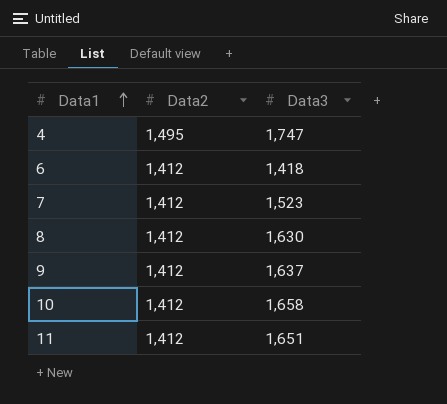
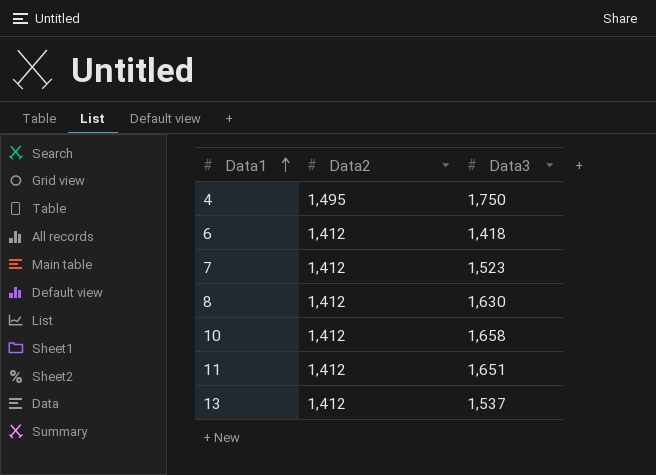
row 9: 1,412 | 1,637 -> none
4 | Data3: 1,747 -> 1,750
row 13: none -> 1,412 | 1,537

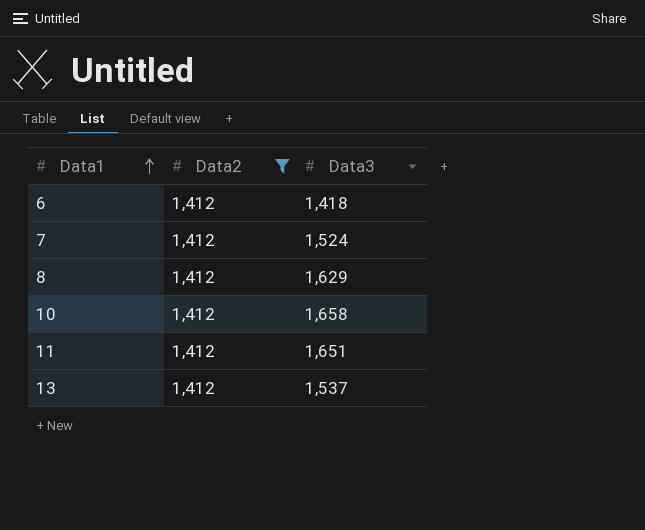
filter: none -> Data2 = 1,412
7 | Data3: 1,523 -> 1,524
8 | Data3: 1,630 -> 1,629

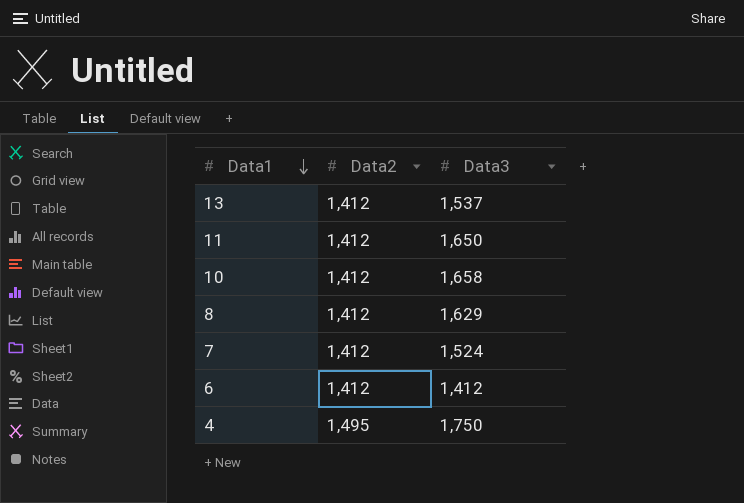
filter: Data2 = 1,412 -> none
row order: Data1 ascending -> Data1 descending
11 | Data3: 1,651 -> 1,650
6 | Data3: 1,418 -> 1,412

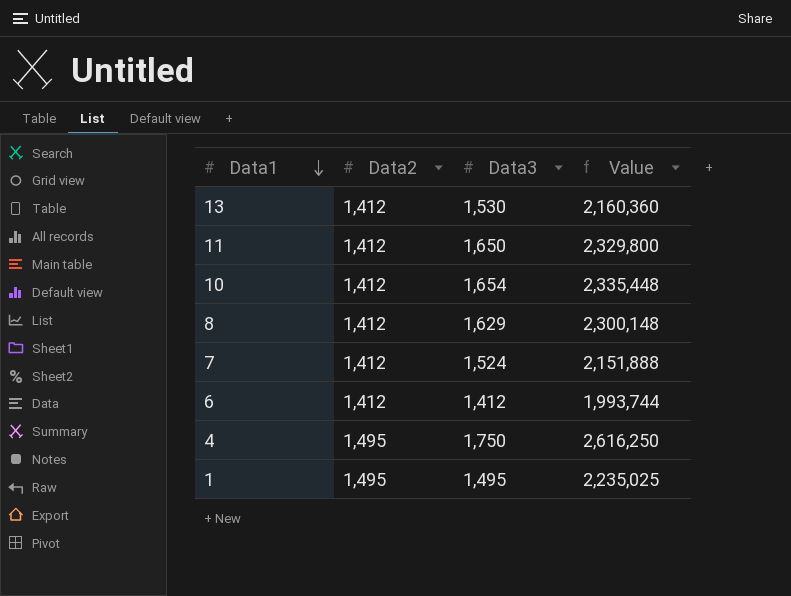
column Value | formula: none -> [Data2] * [Data3]
13 | Data3: 1,537 -> 1,530
10 | Data3: 1,658 -> 1,654
row 1: none -> 1,495 | 1,495 | 2,235,025

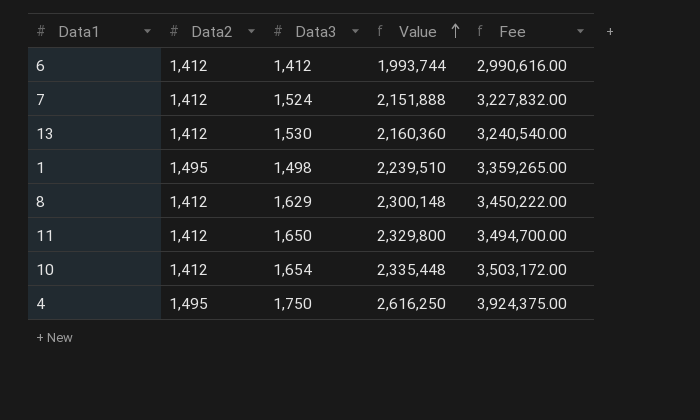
row order: Data1 descending -> Value ascending
column Fee | formula: none -> [Value] * 1.5
1 | Data3: 1,495 -> 1,498
1 | Value: 2,235,025 -> 2,239,510

